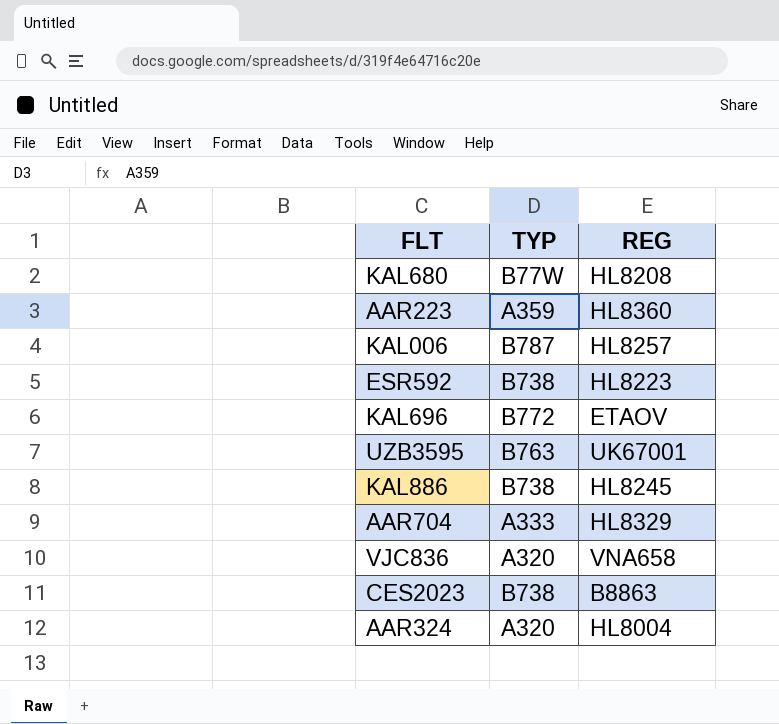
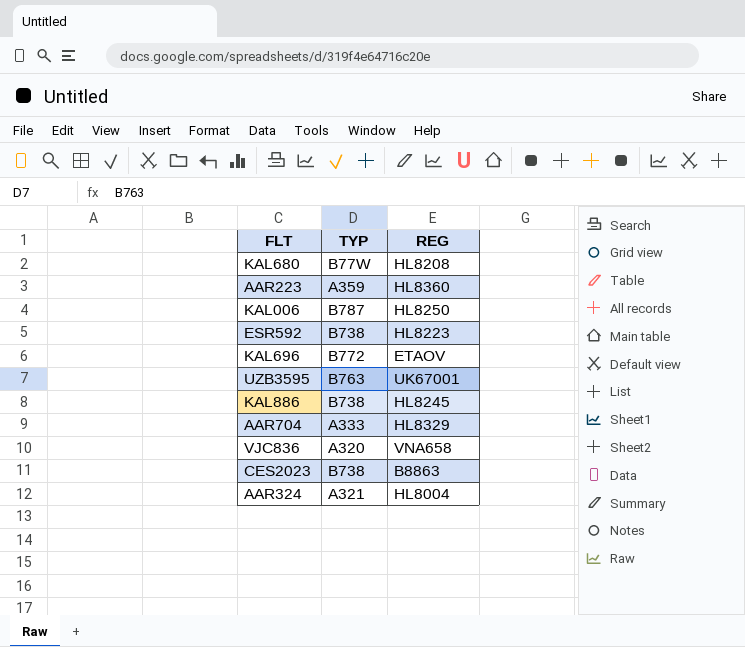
KAL006 | REG: HL8257 -> HL8250
AAR324 | TYP: A320 -> A321

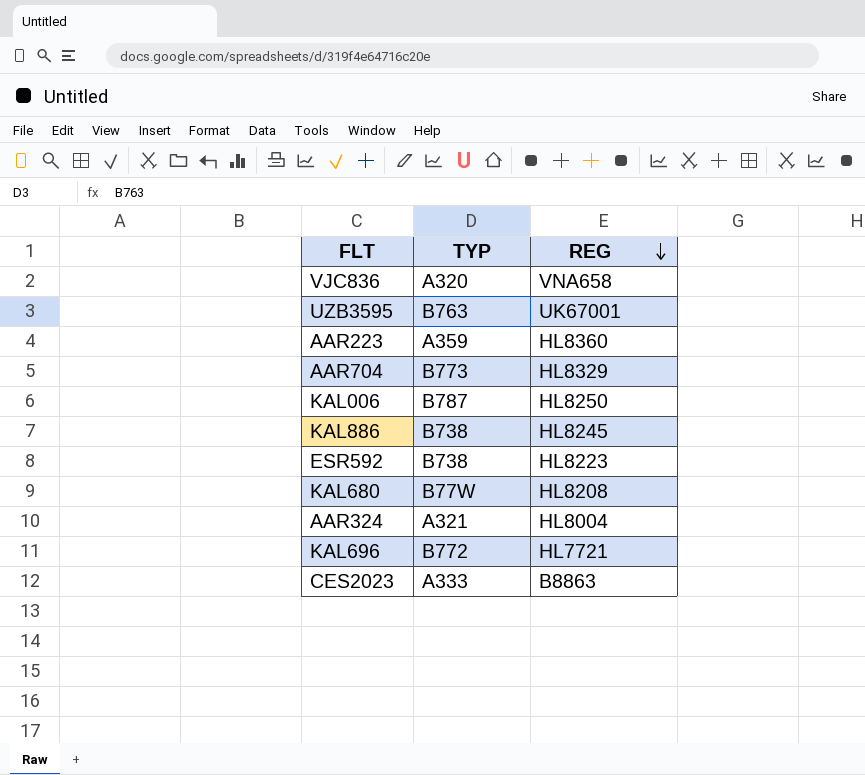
row order: none -> REG descending
AAR704 | TYP: A333 -> B773
KAL696 | REG: ETAOV -> HL7721
CES2023 | TYP: B738 -> A333

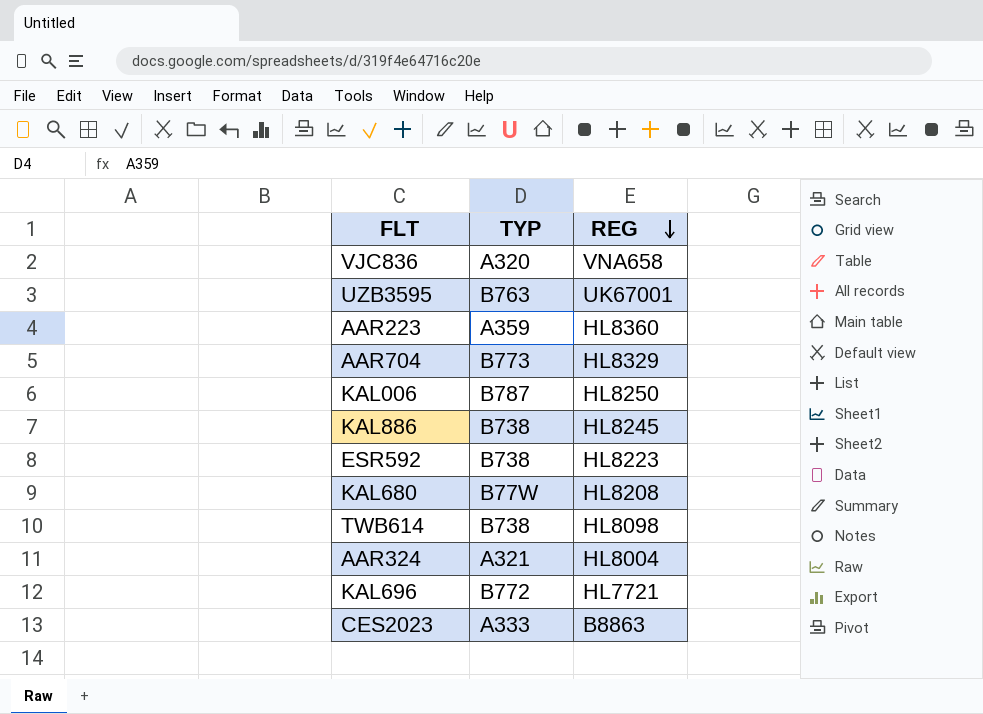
row TWB614: none -> B738 | HL8098

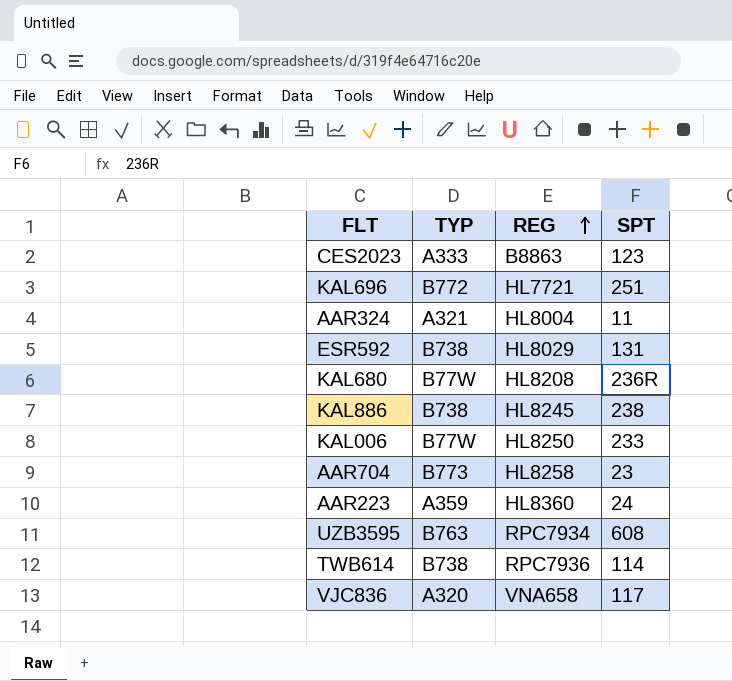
row order: REG descending -> REG ascending
column SPT | position: none -> 4
ESR592 | REG: HL8223 -> HL8029
KAL006 | TYP: B787 -> B77W
AAR704 | REG: HL8329 -> HL8258
UZB3595 | REG: UK67001 -> RPC7934
TWB614 | REG: HL8098 -> RPC7936

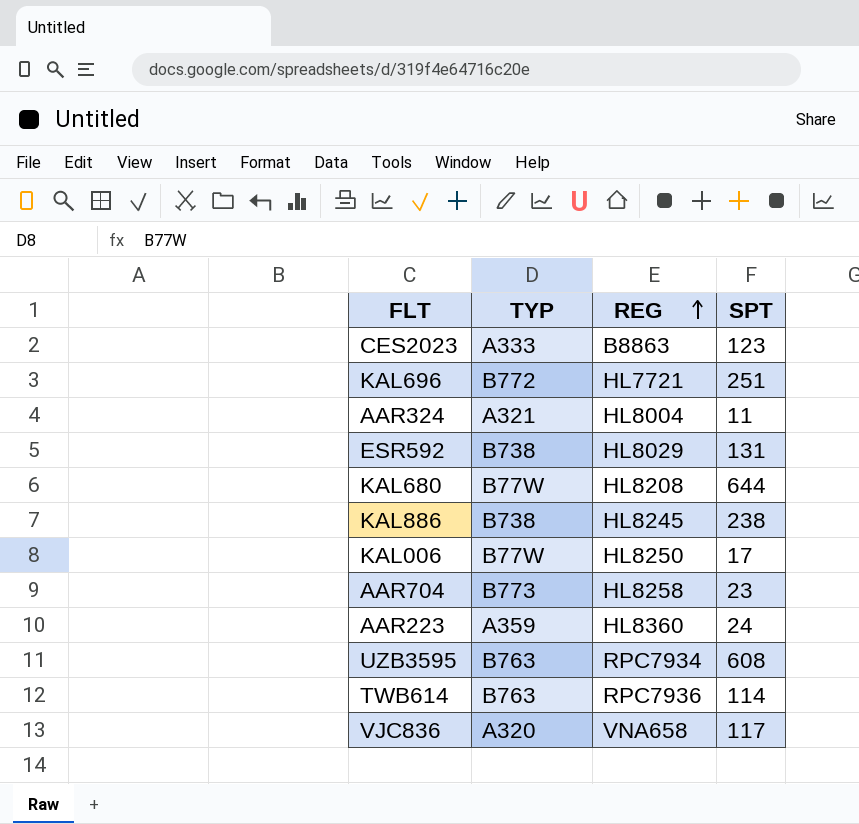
KAL680 | SPT: 236R -> 644
KAL006 | SPT: 233 -> 17
TWB614 | TYP: B738 -> B763

